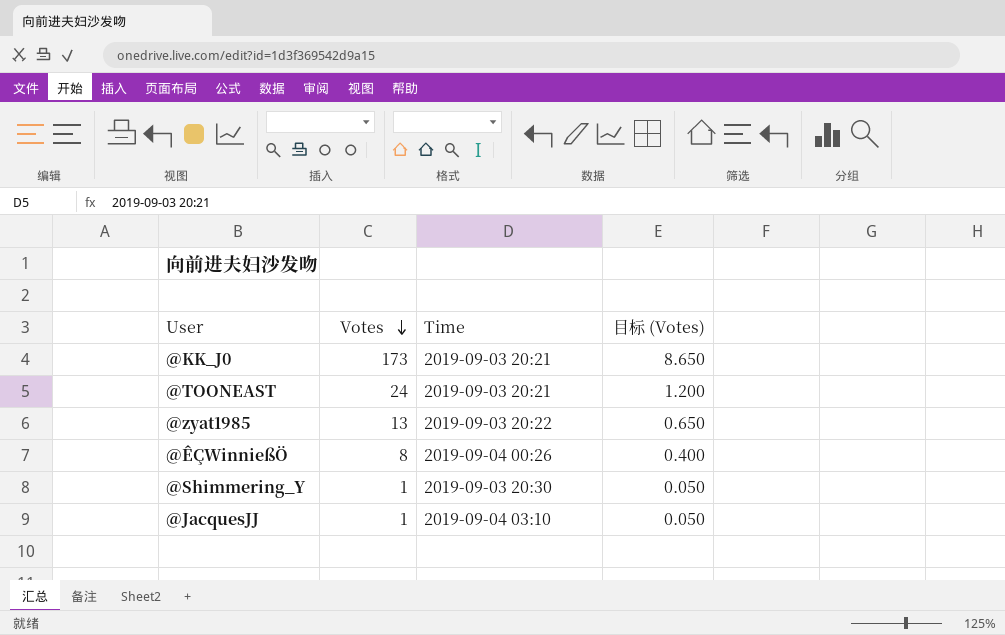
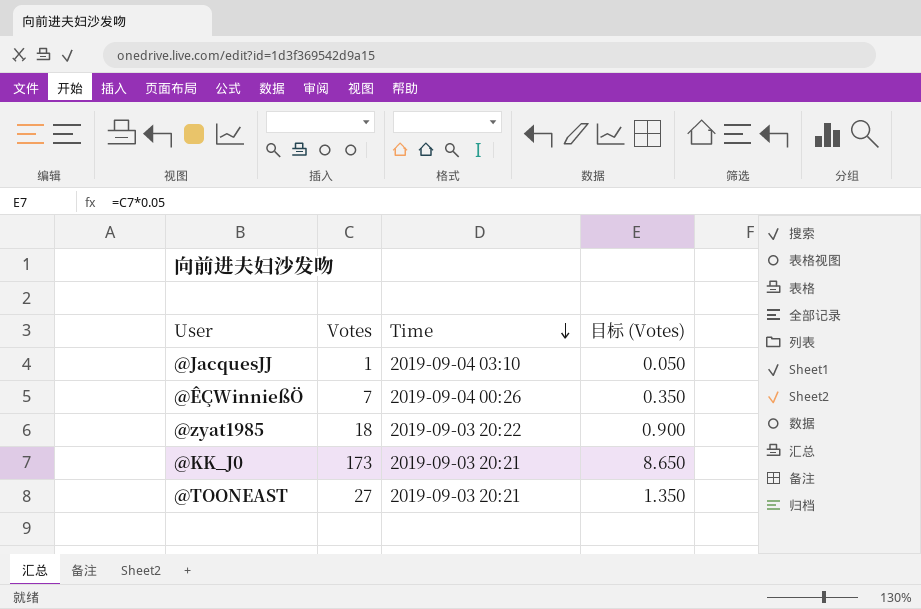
row order: Votes descending -> Time descending
row @Shimmering_Y: 1 | 2019-09-03 20:30 | 0.050 -> none
@ÊÇWinnießÖ | Votes: 8 -> 7
@ÊÇWinnießÖ | 目标 (Votes): 0.400 -> 0.350
@zyat1985 | Votes: 13 -> 18
@zyat1985 | 目标 (Votes): 0.650 -> 0.900
@TOONEAST | Votes: 24 -> 27
@TOONEAST | 目标 (Votes): 1.200 -> 1.350

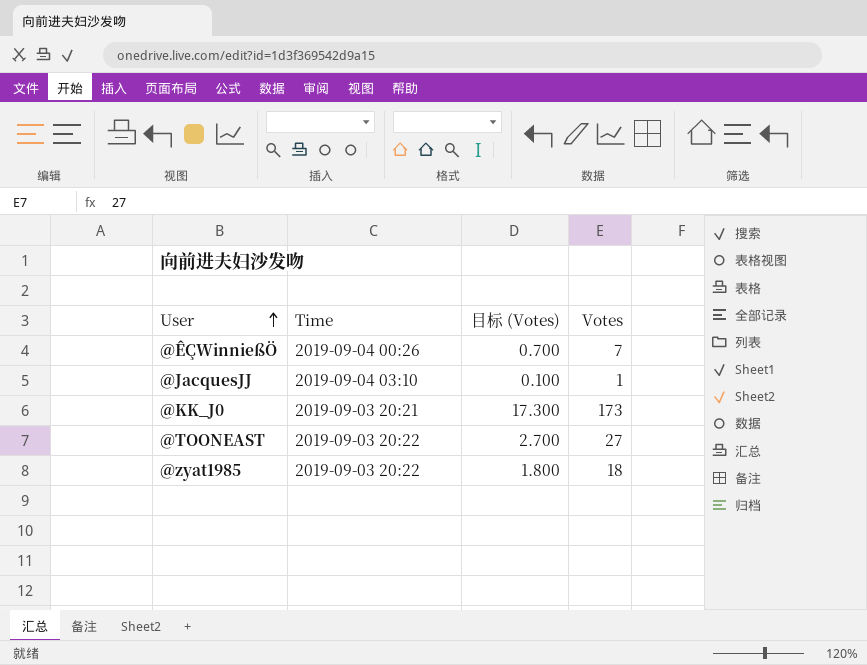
row order: Time descending -> User ascending
column 目标 (Votes) | formula: [Votes] * 0.05 -> [Votes] * 0.1
column Votes | position: 2 -> 4
@TOONEAST | Time: 2019-09-03 20:21 -> 2019-09-03 20:22

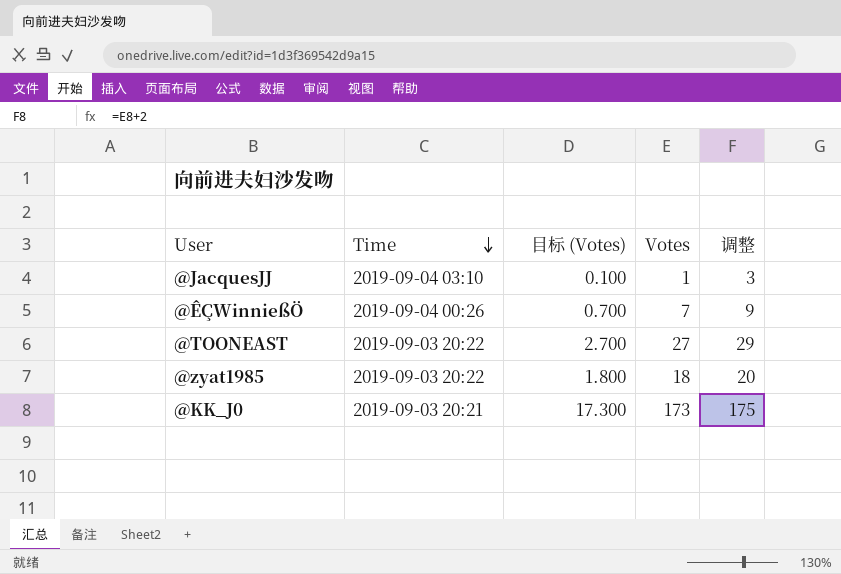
row order: User ascending -> Time descending
column 调整 | formula: none -> [Votes] + 2

